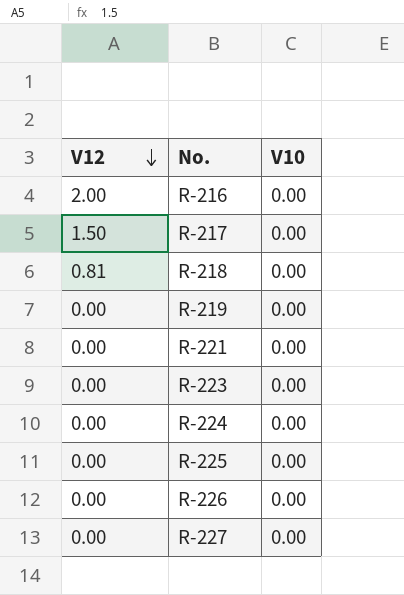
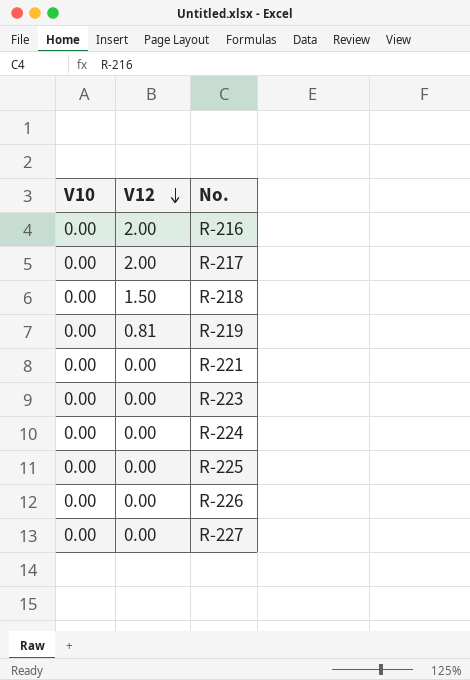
column V10 | position: 3 -> 1
R-217 | V12: 1.50 -> 2.00
R-218 | V12: 0.81 -> 1.50
R-219 | V12: 0.00 -> 0.81

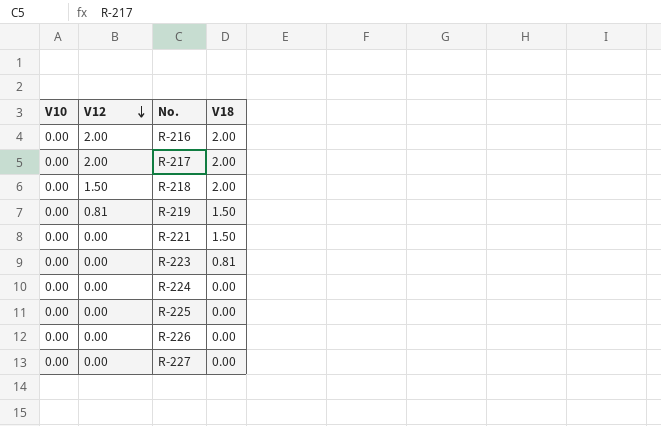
column V18 | position: none -> 4

